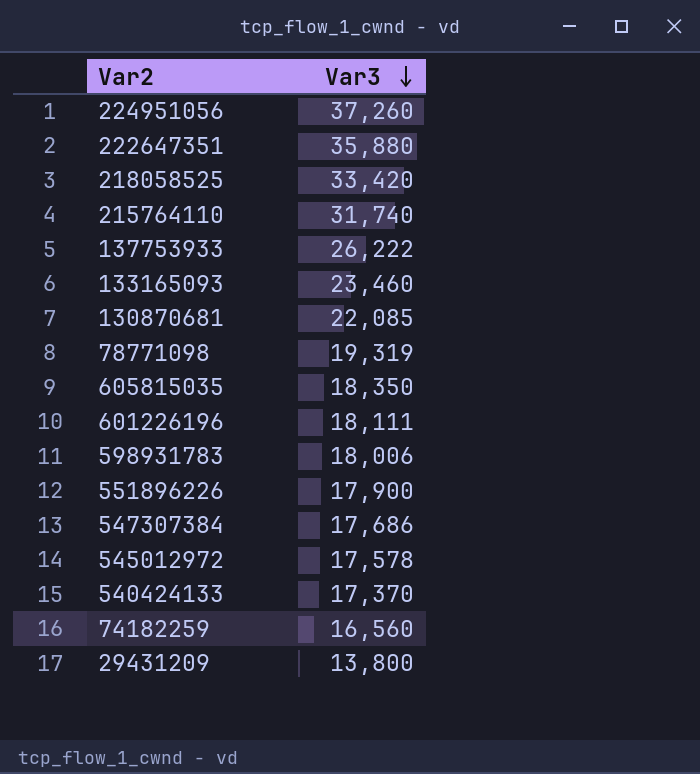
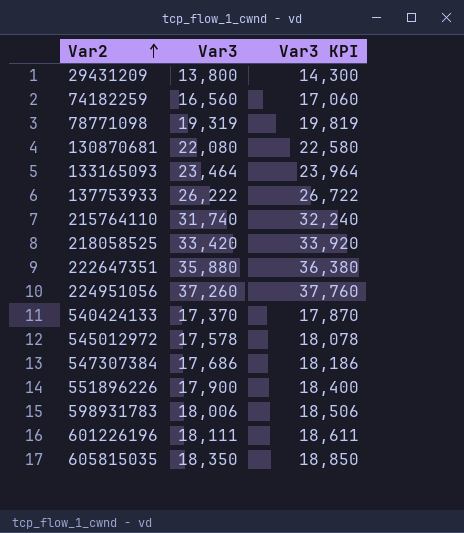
row order: Var3 descending -> Var2 ascending
column Var3 KPI | formula: none -> [Var3] + 500
130870681 | Var3: 22,085 -> 22,080
133165093 | Var3: 23,460 -> 23,464

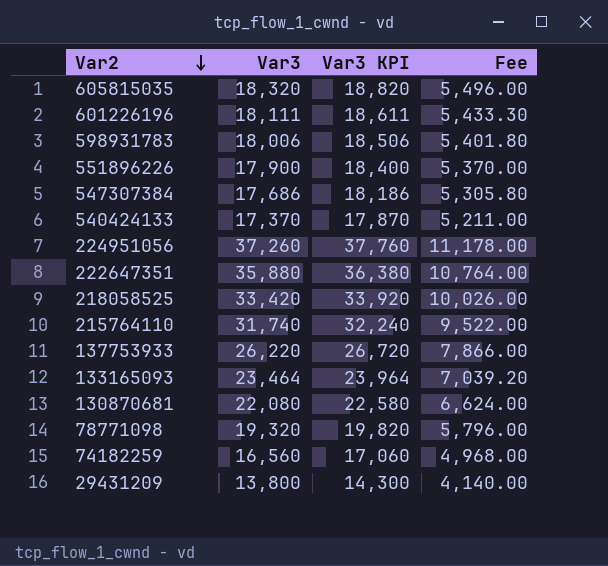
row order: Var2 ascending -> Var2 descending
column Fee | formula: none -> [Var3] * 0.3
row 545012972: 17,578 | 18,078 -> none
605815035 | Var3: 18,350 -> 18,320
605815035 | Var3 KPI: 18,850 -> 18,820
137753933 | Var3: 26,222 -> 26,220
137753933 | Var3 KPI: 26,722 -> 26,720
78771098 | Var3: 19,319 -> 19,320
78771098 | Var3 KPI: 19,819 -> 19,820

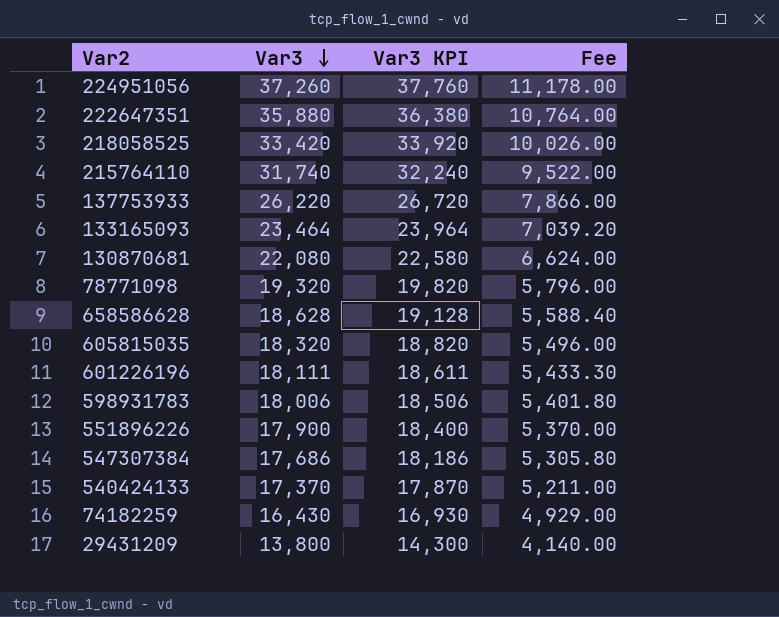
row order: Var2 descending -> Var3 descending
row 658586628: none -> 18,628 | 19,128 | 5,588.40
74182259 | Var3: 16,560 -> 16,430
74182259 | Var3 KPI: 17,060 -> 16,930
74182259 | Fee: 4,968.00 -> 4,929.00

